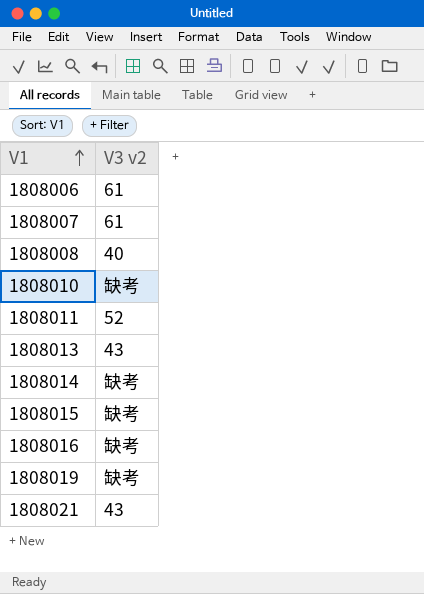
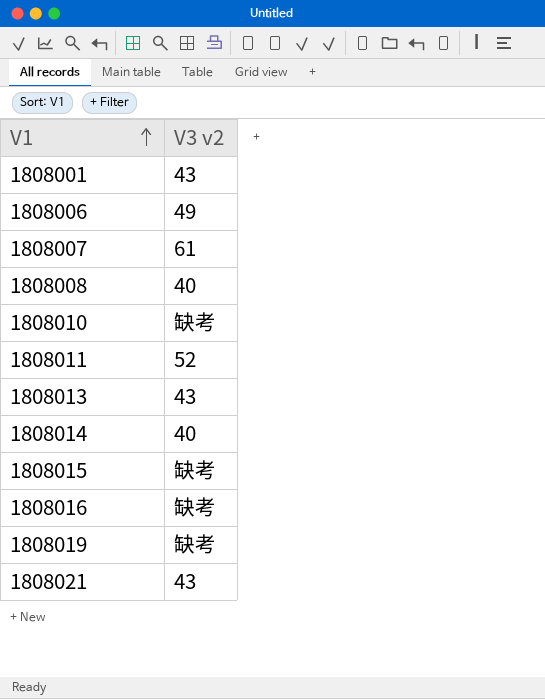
row 1808001: none -> 43
1808006 | V3 v2: 61 -> 49
1808014 | V3 v2: 缺考 -> 40

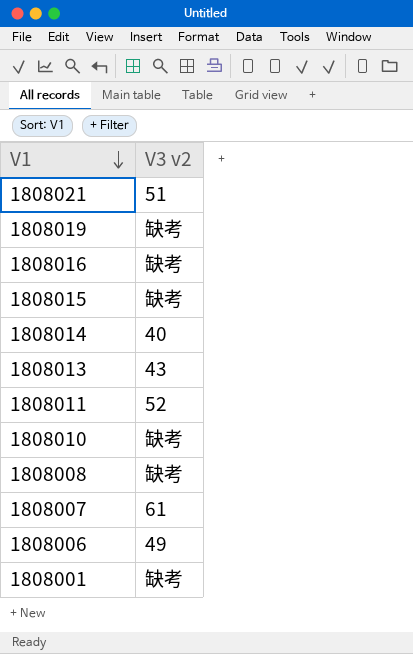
row order: V1 ascending -> V1 descending
1808021 | V3 v2: 43 -> 51
1808008 | V3 v2: 40 -> 缺考
1808001 | V3 v2: 43 -> 缺考

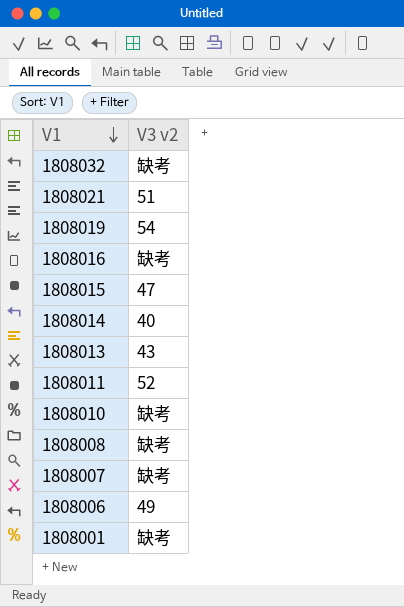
row 1808032: none -> 缺考
1808019 | V3 v2: 缺考 -> 54
1808015 | V3 v2: 缺考 -> 47
1808007 | V3 v2: 61 -> 缺考

